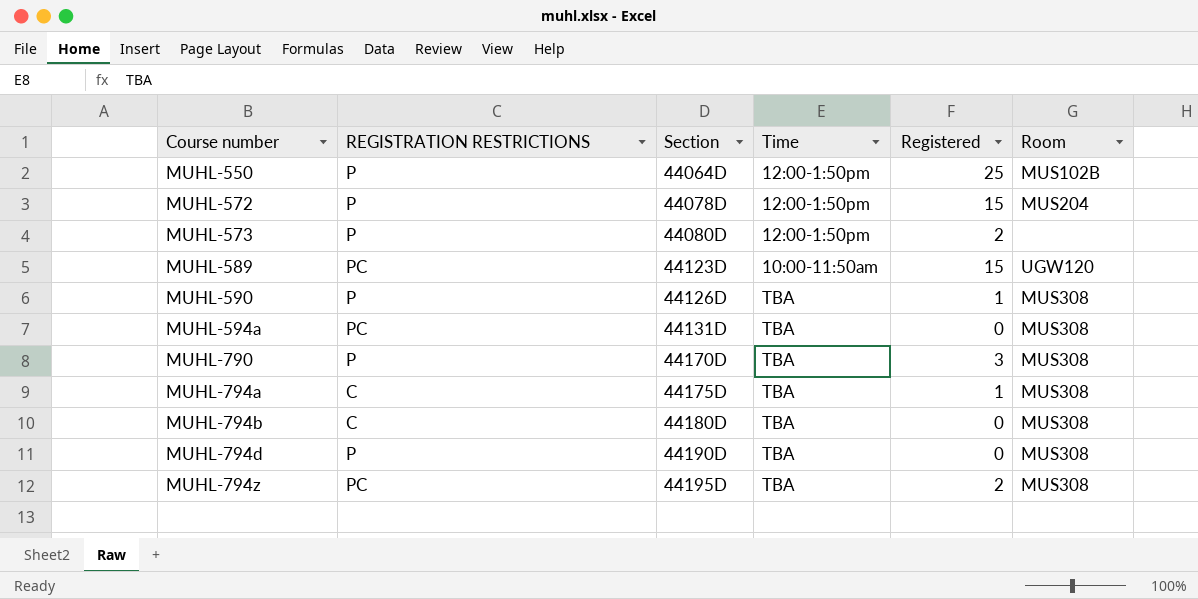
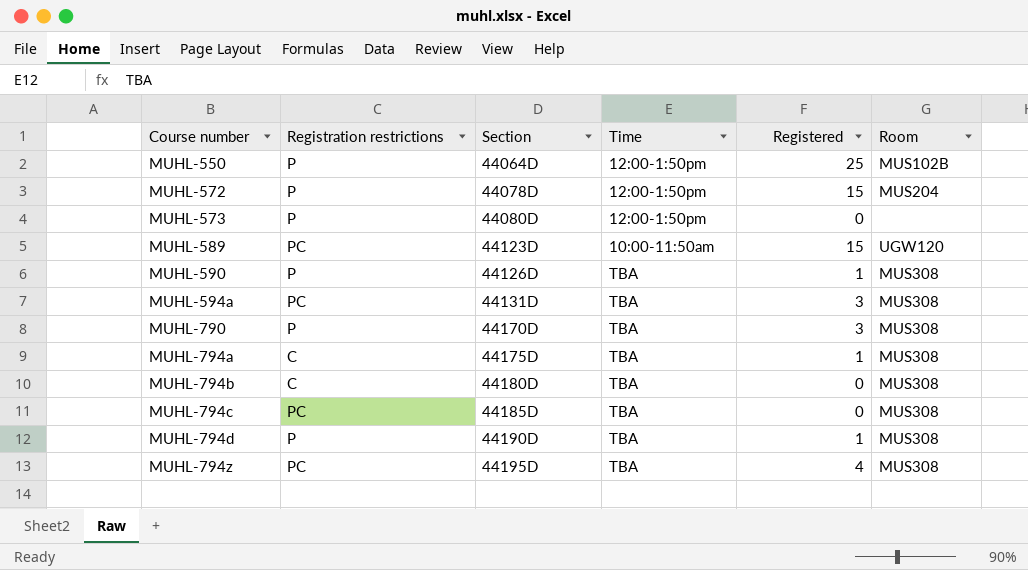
column name: REGISTRATION RESTRICTIONS -> Registration restrictions
MUHL-573 | Registered: 2 -> 0
MUHL-594a | Registered: 0 -> 3
row MUHL-794c: none -> PC | 44185D | TBA | 0 | MUS308
MUHL-794d | Registered: 0 -> 1
MUHL-794z | Registered: 2 -> 4

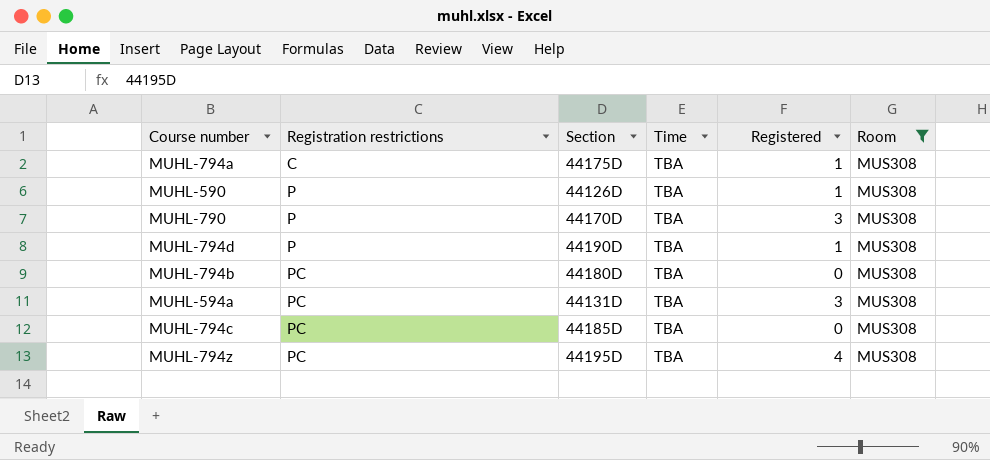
filter: none -> Room = MUS308
row order: Course number ascending -> Registration restrictions ascending
MUHL-794b | Registration restrictions: C -> PC

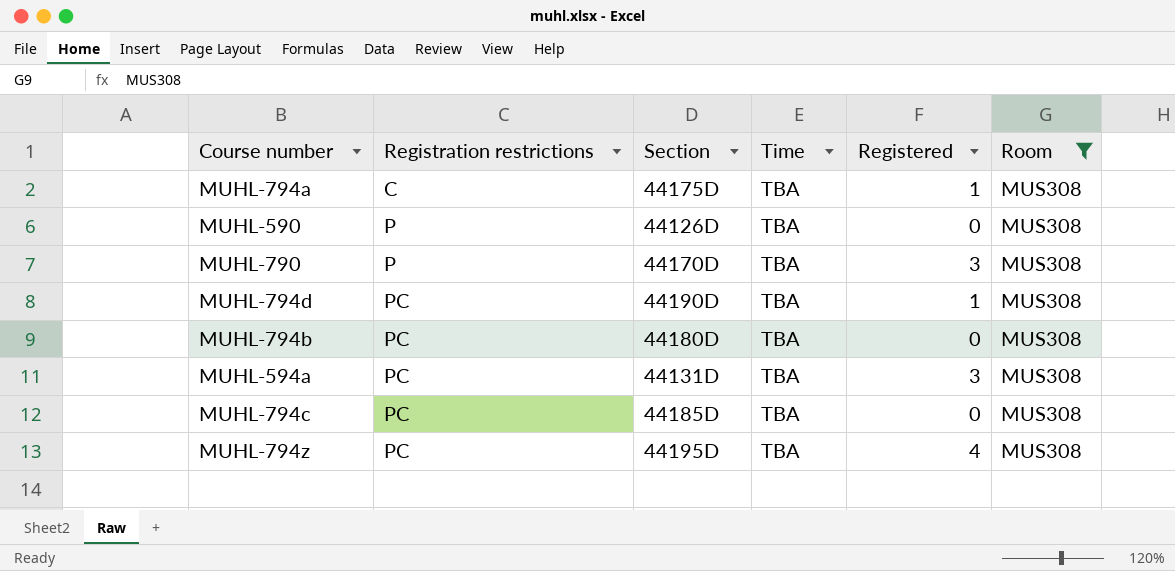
MUHL-590 | Registered: 1 -> 0
MUHL-794d | Registration restrictions: P -> PC

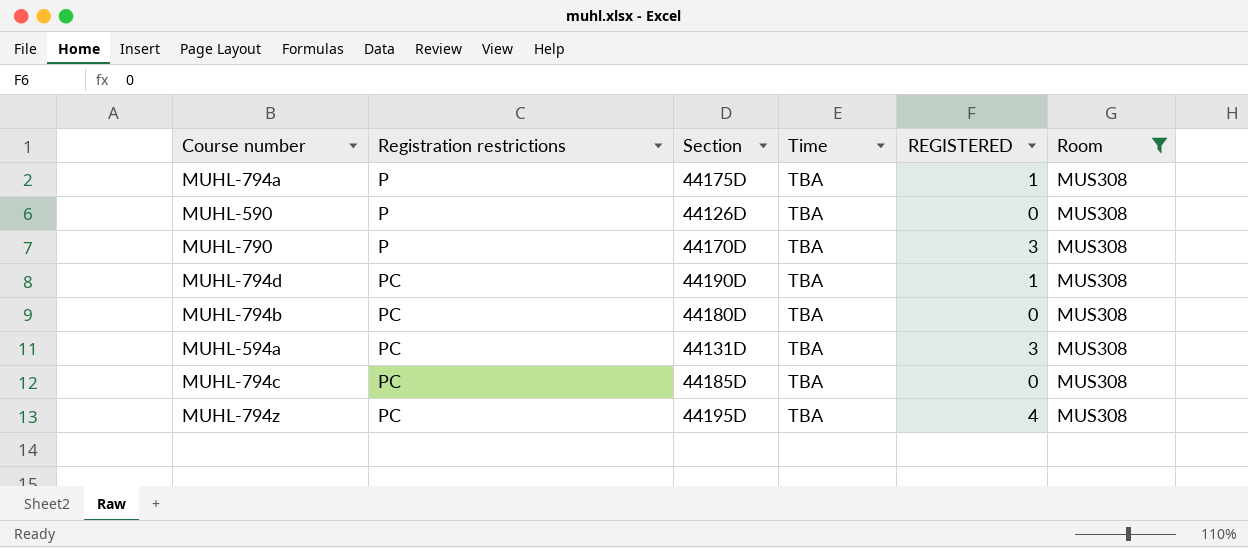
column name: Registered -> REGISTERED
MUHL-794a | Registration restrictions: C -> P

